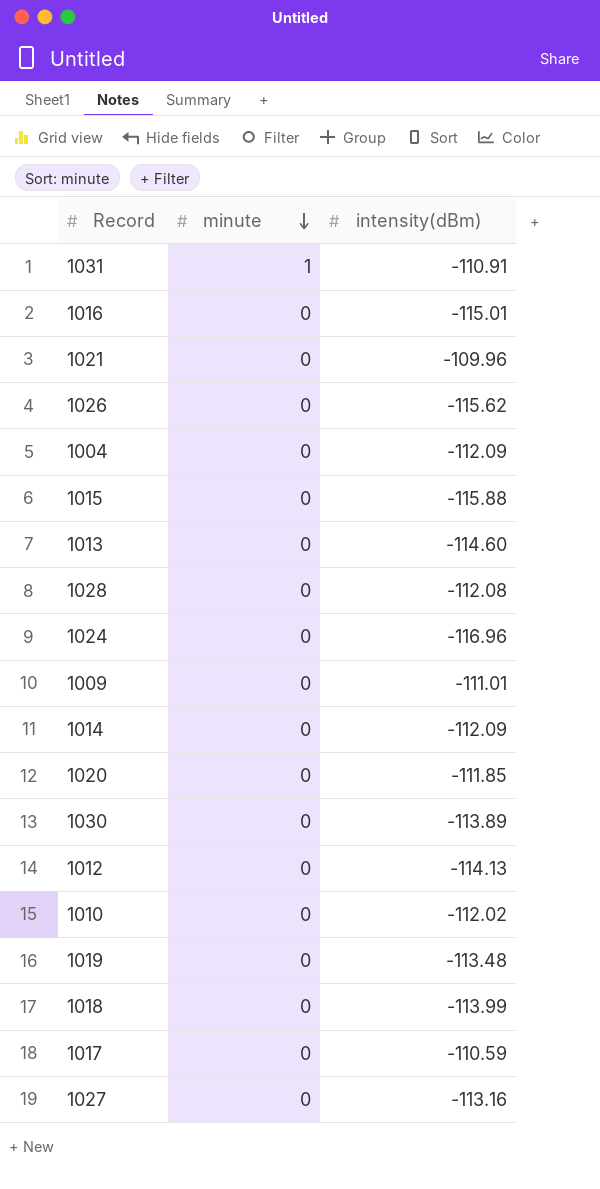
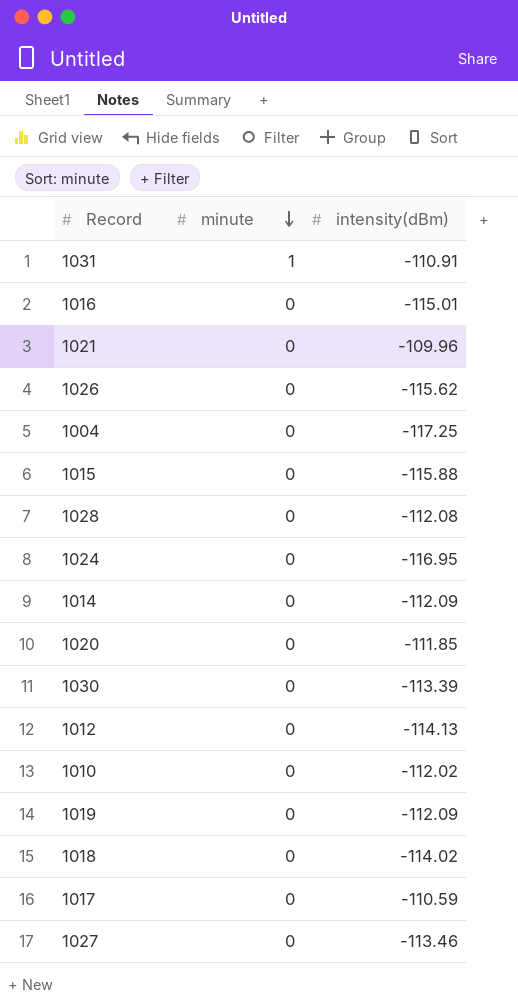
row 1013: 0 | -114.60 -> none
row 1009: 0 | -111.01 -> none
1004 | intensity(dBm): -112.09 -> -117.25
1024 | intensity(dBm): -116.96 -> -116.95
1030 | intensity(dBm): -113.89 -> -113.39
1019 | intensity(dBm): -113.48 -> -112.09
1018 | intensity(dBm): -113.99 -> -114.02
1027 | intensity(dBm): -113.16 -> -113.46

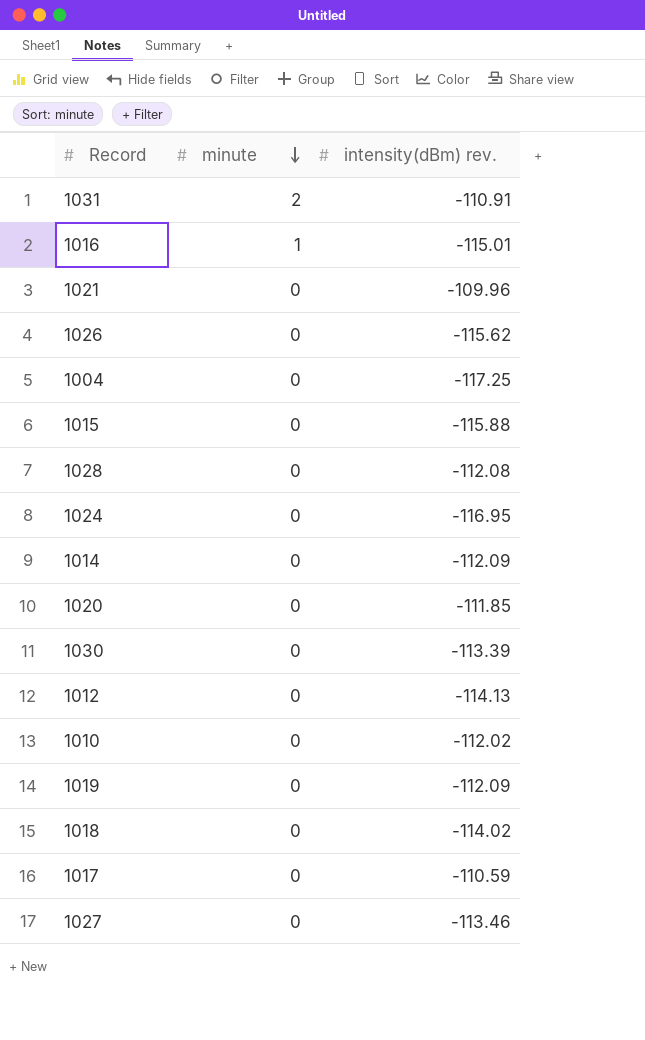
column name: intensity(dBm) -> intensity(dBm) rev.
1031 | minute: 1 -> 2
1016 | minute: 0 -> 1

